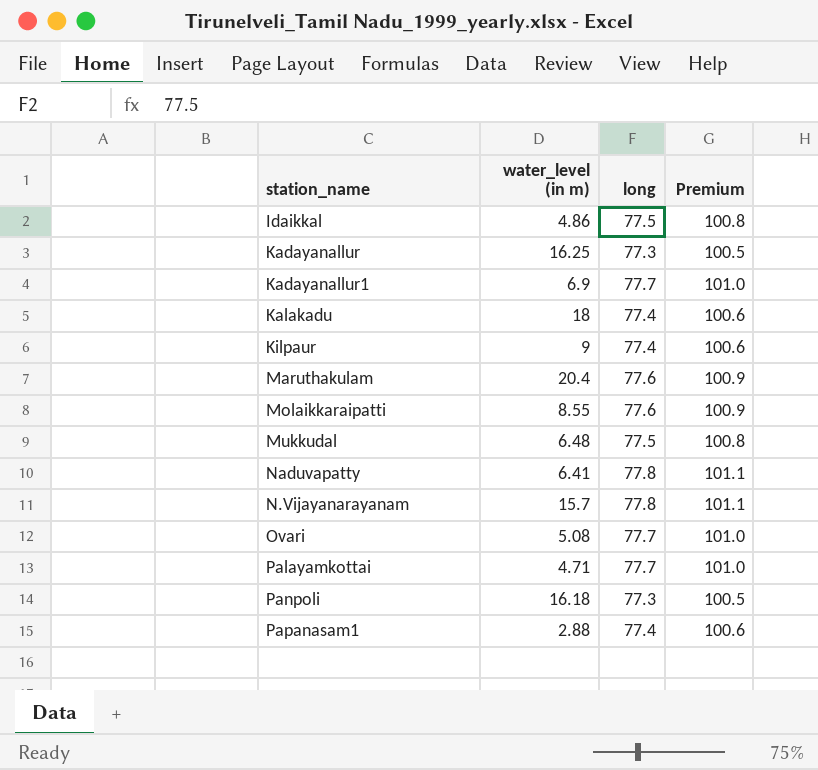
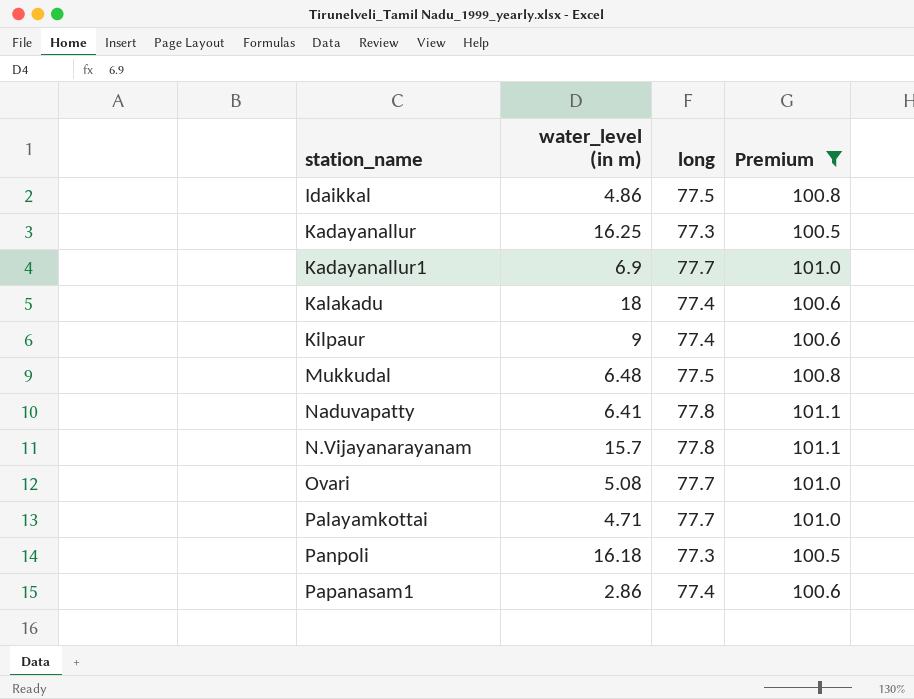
filter: none -> Premium != 100.9
Papanasam1 | water_level (in m): 2.88 -> 2.86

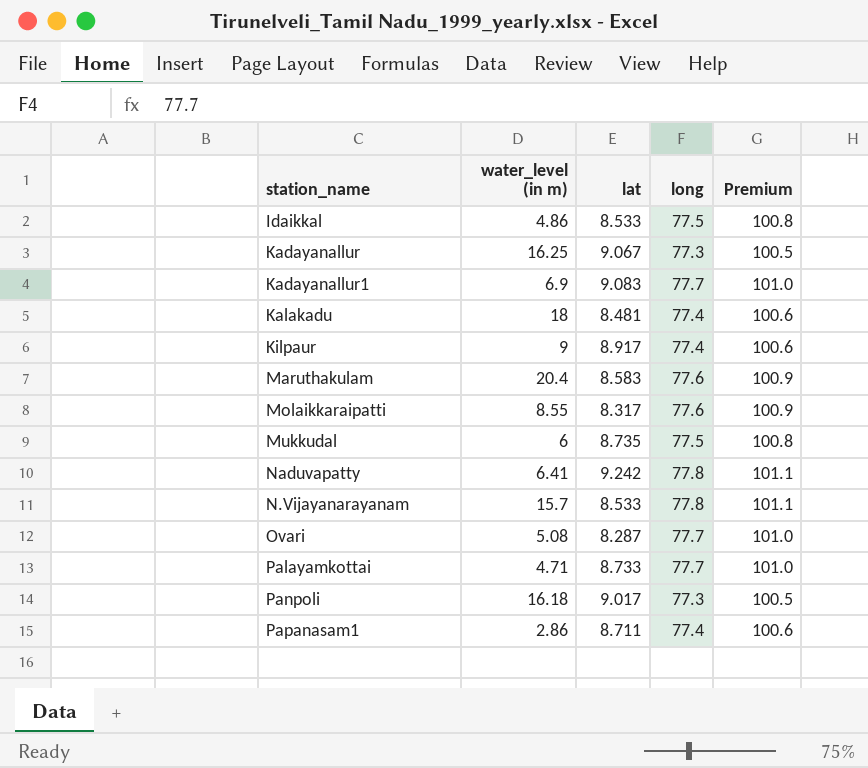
filter: Premium != 100.9 -> none
column lat | position: none -> 3
Mukkudal | water_level (in m): 6.48 -> 6

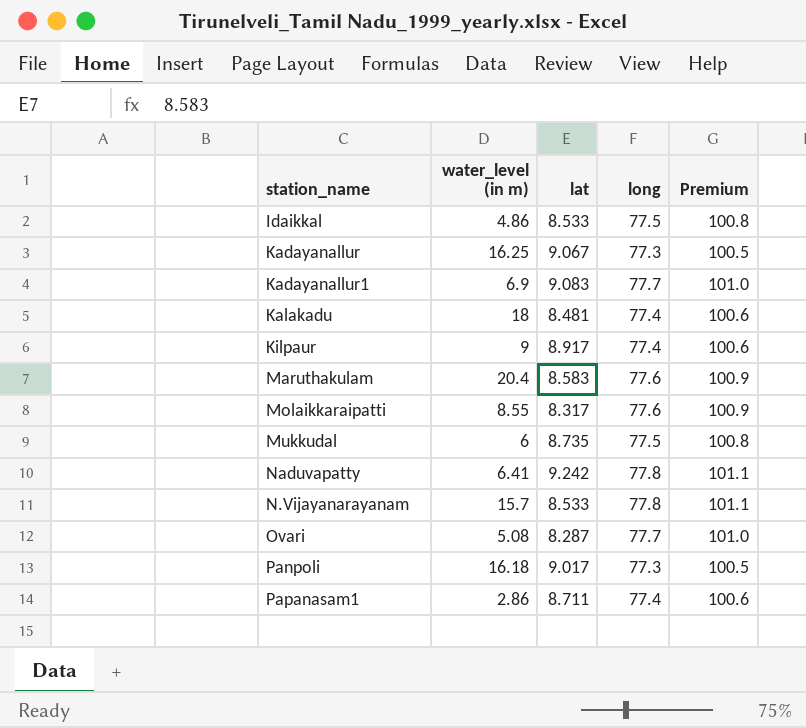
row Palayamkottai: 4.71 | 8.733 | 77.7 | 101.0 -> none

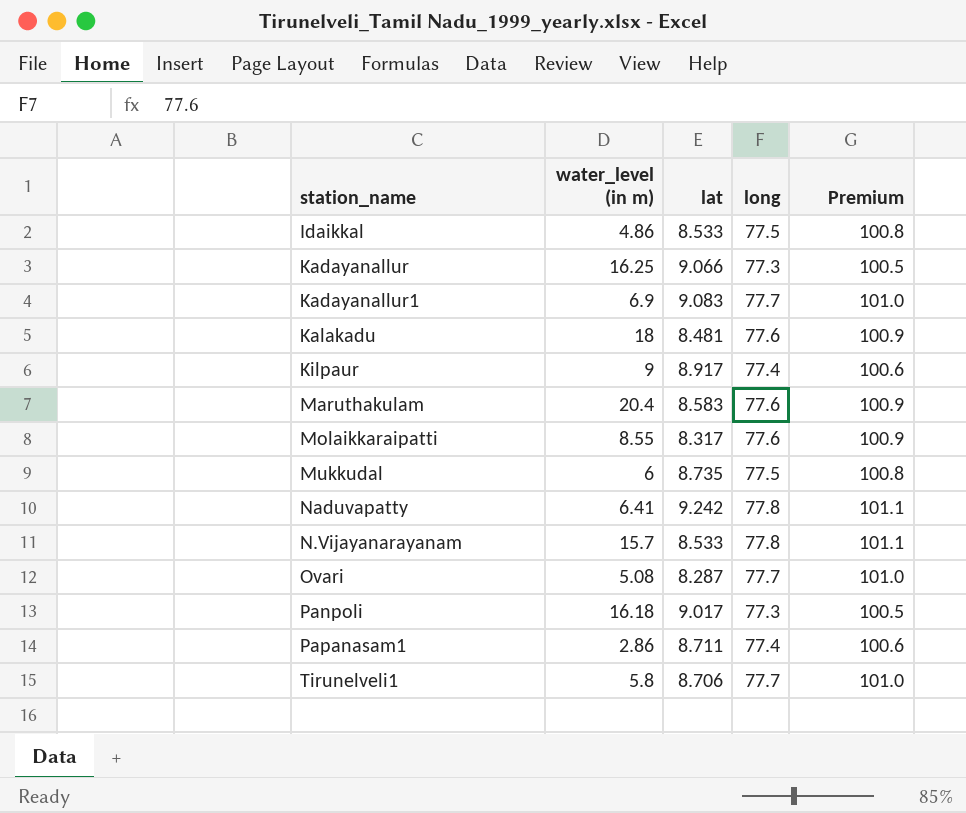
Kadayanallur | lat: 9.067 -> 9.066
Kalakadu | long: 77.4 -> 77.6
Kalakadu | Premium: 100.6 -> 100.9
row Tirunelveli1: none -> 5.8 | 8.706 | 77.7 | 101.0

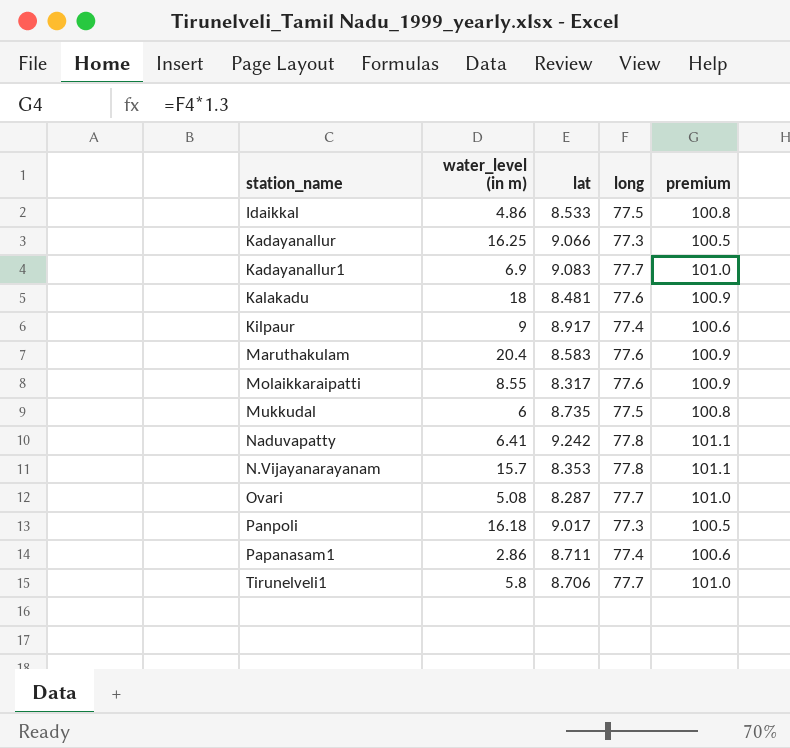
column name: Premium -> premium
N.Vijayanarayanam | lat: 8.533 -> 8.353

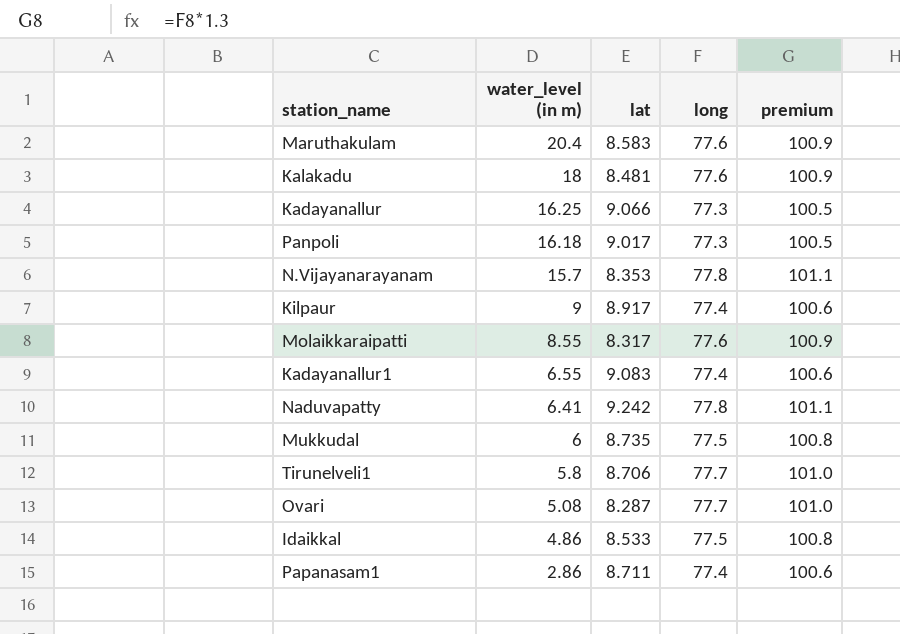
row order: none -> water_level (in m) descending
Kadayanallur1 | water_level (in m): 6.9 -> 6.55
Kadayanallur1 | long: 77.7 -> 77.4
Kadayanallur1 | premium: 101.0 -> 100.6

